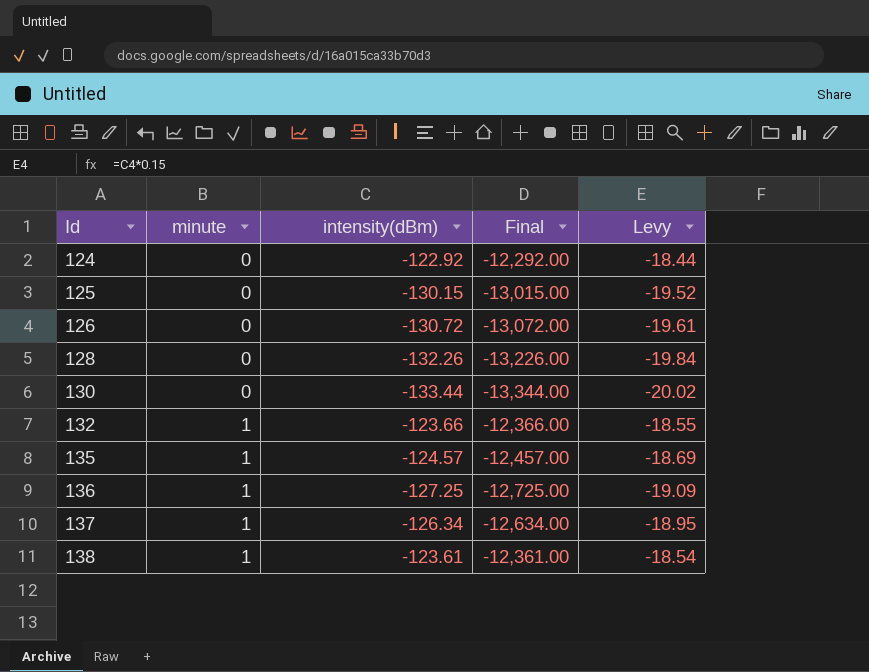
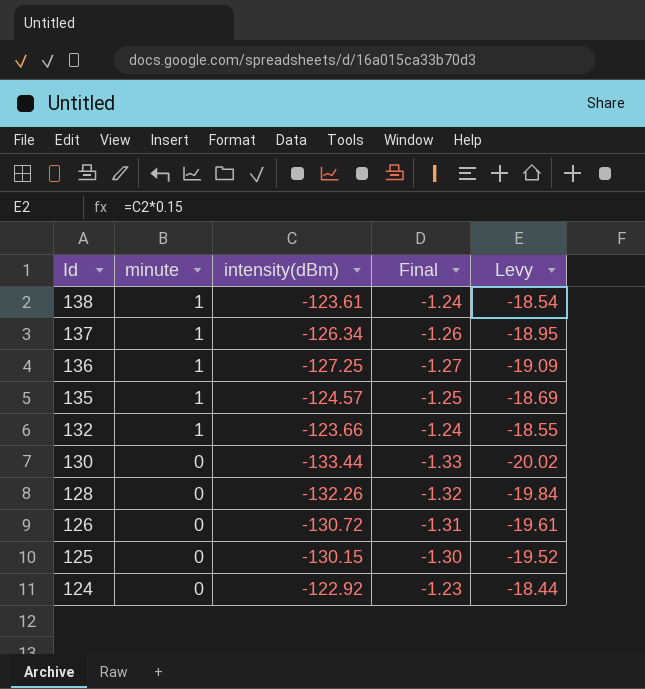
row order: Id ascending -> Id descending
column Final | formula: [intensity(dBm)] * 100 -> [intensity(dBm)] * 0.01

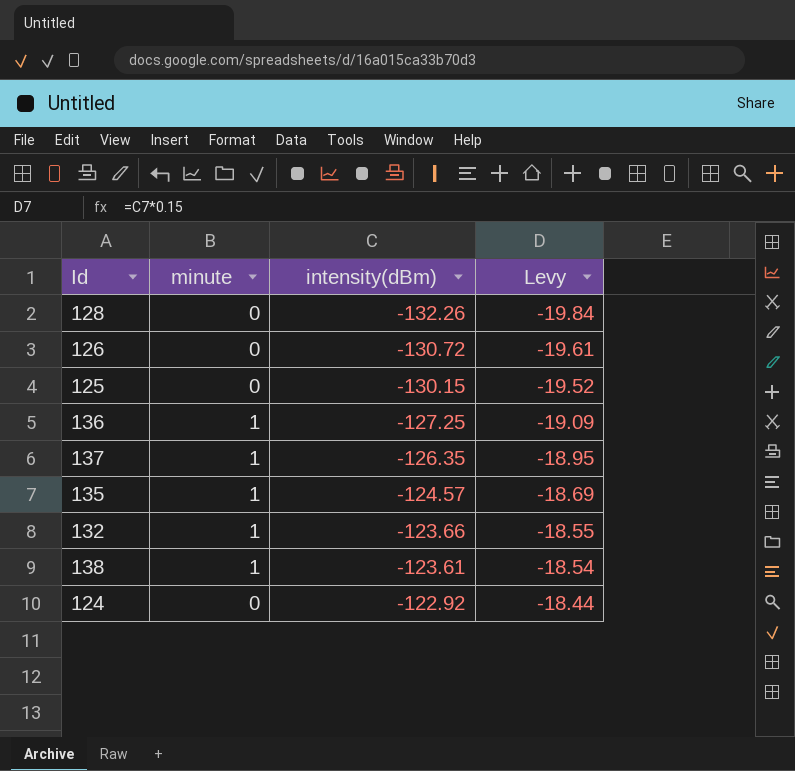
row order: Id descending -> intensity(dBm) ascending
column Final | formula: [intensity(dBm)] * 0.01 -> none
row 130: 0 | -133.44 | -1.33 | -20.02 -> none
137 | intensity(dBm): -126.34 -> -126.35

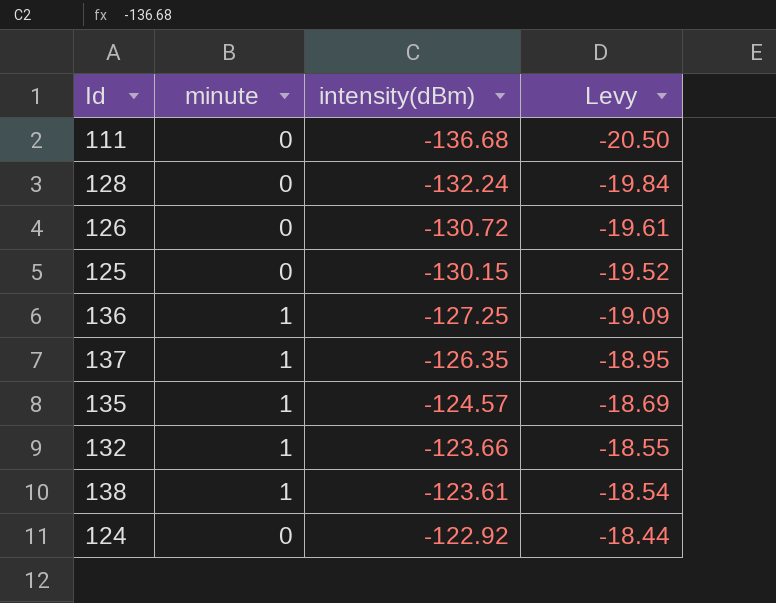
row 111: none -> 0 | -136.68 | -20.50
128 | intensity(dBm): -132.26 -> -132.24

